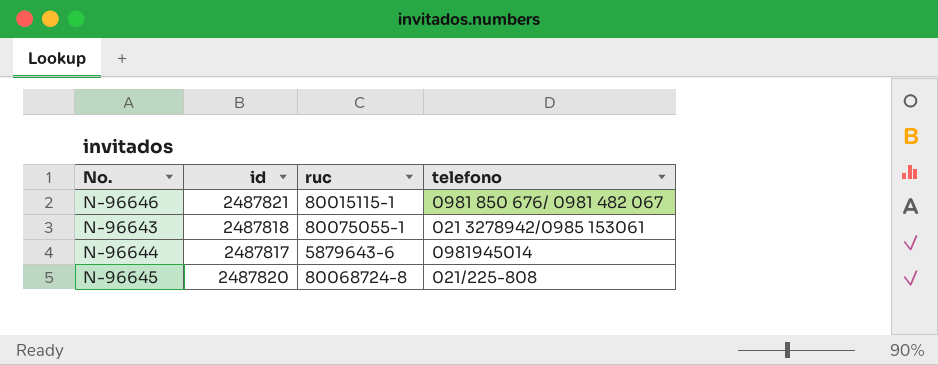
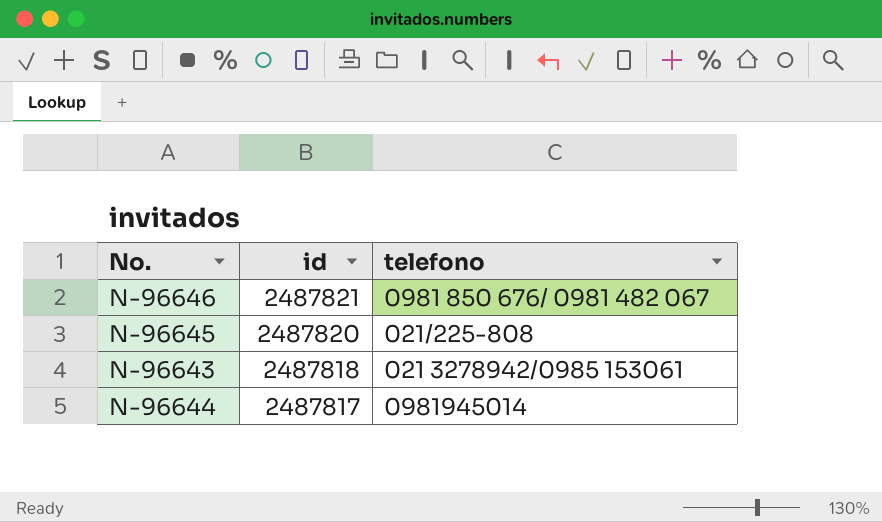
row order: none -> id descending
column ruc | position: 3 -> none

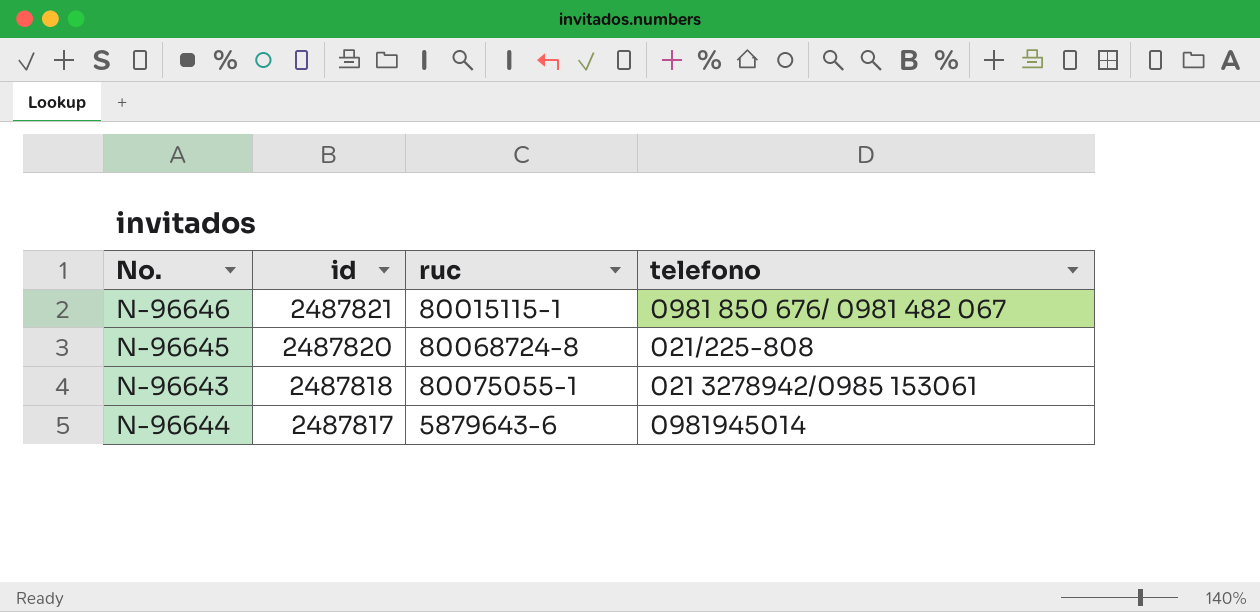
column ruc | position: none -> 3

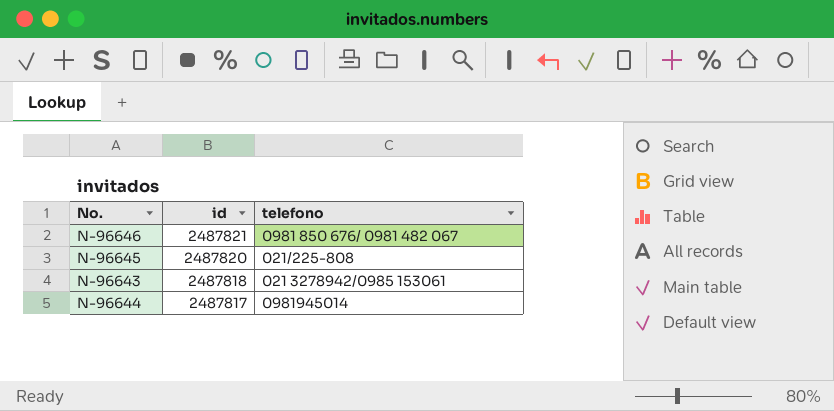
column ruc | position: 3 -> none

